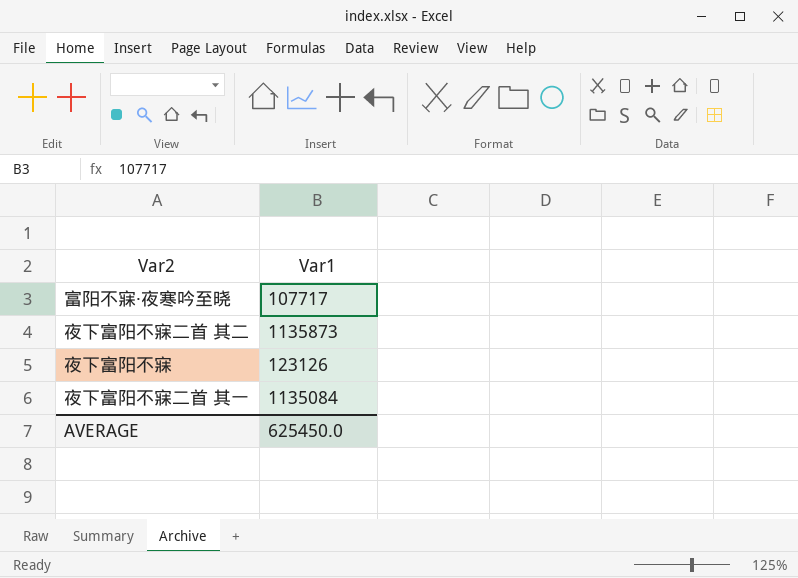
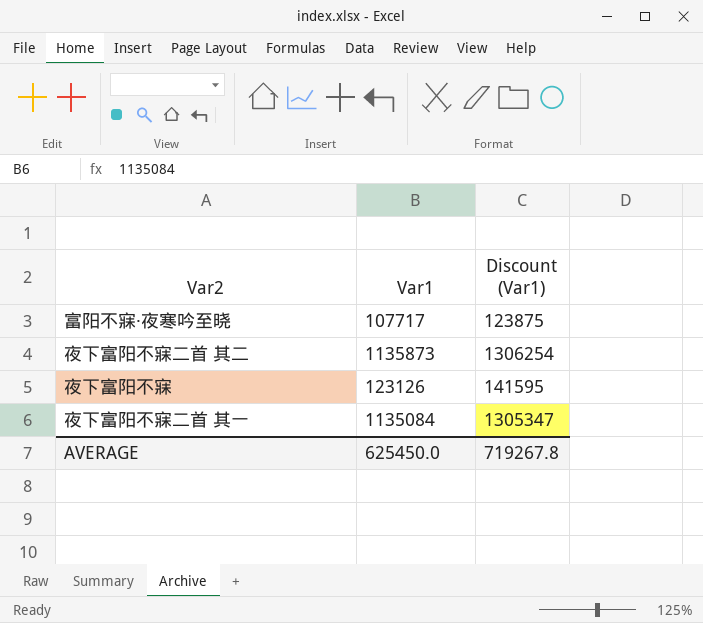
column Discount (Var1) | formula: none -> [Var1] * 1.15

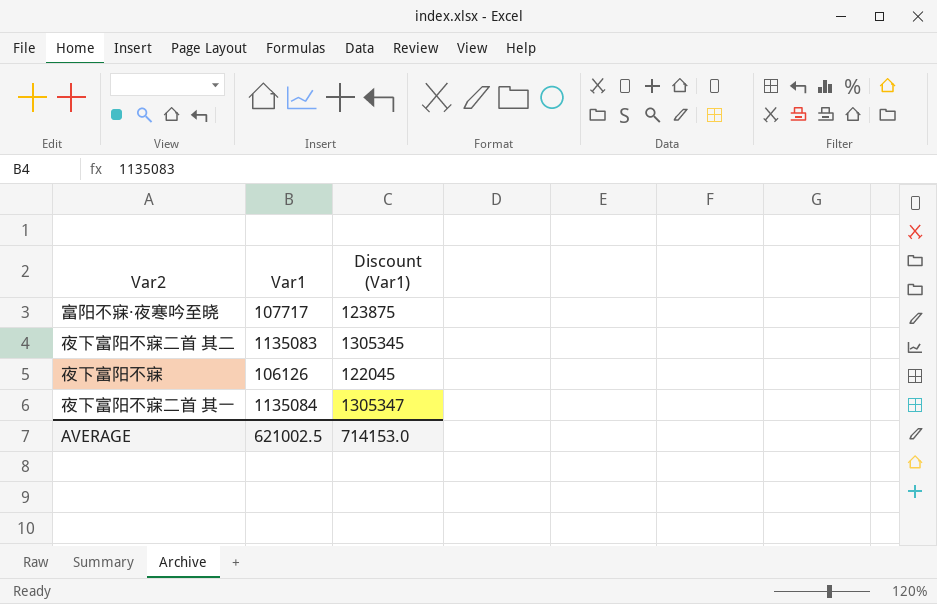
夜下富阳不寐二首 其二 | Var1: 1135873 -> 1135083
夜下富阳不寐二首 其二 | Discount (Var1): 1306254 -> 1305345
夜下富阳不寐 | Var1: 123126 -> 106126
夜下富阳不寐 | Discount (Var1): 141595 -> 122045
AVERAGE | Var1: 625450.0 -> 621002.5
AVERAGE | Discount (Var1): 719267.8 -> 714153.0

